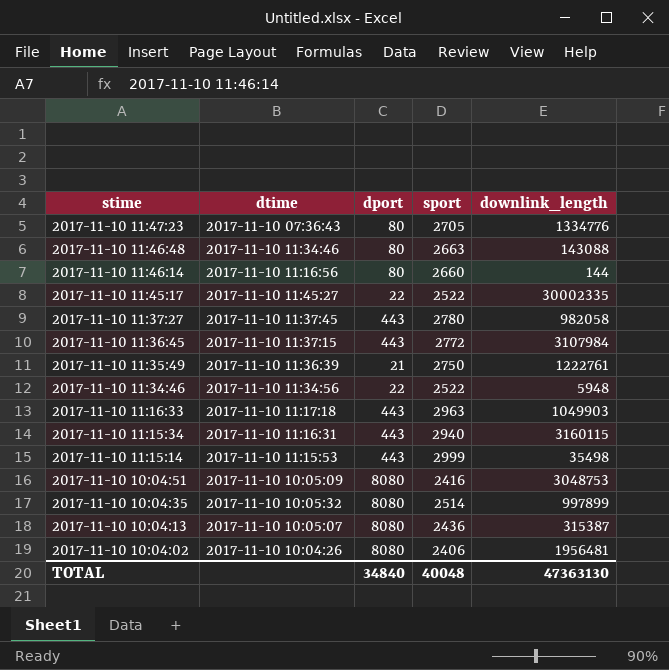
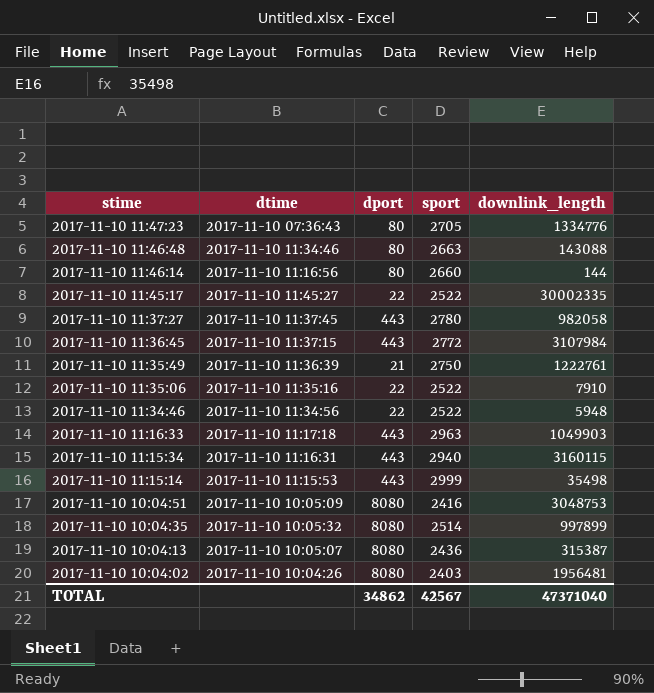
row 2017-11-10 11:35:06: none -> 2017-11-10 11:35:16 | 22 | 2522 | 7910
2017-11-10 10:04:02 | sport: 2406 -> 2403
TOTAL | dport: 34840 -> 34862
TOTAL | sport: 40048 -> 42567
TOTAL | downlink_length: 47363130 -> 47371040

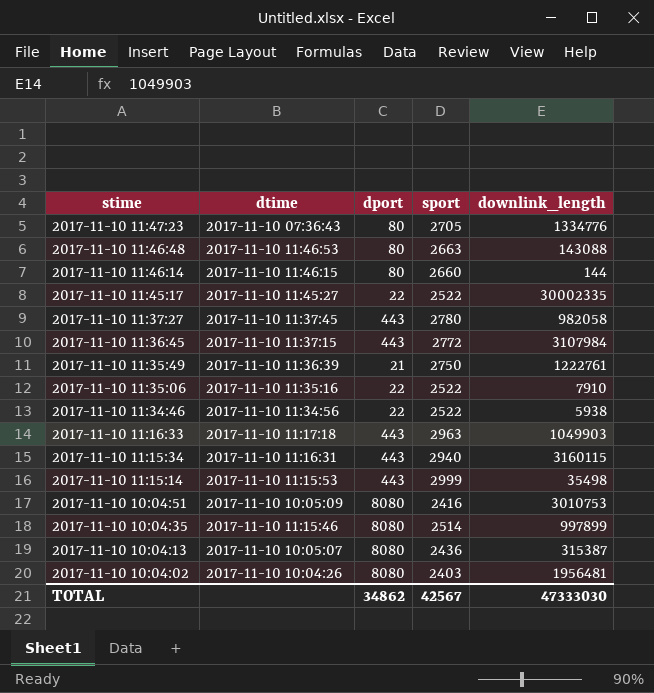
2017-11-10 11:46:48 | dtime: 2017-11-10 11:34:46 -> 2017-11-10 11:46:53
2017-11-10 11:46:14 | dtime: 2017-11-10 11:16:56 -> 2017-11-10 11:46:15
2017-11-10 11:34:46 | downlink_length: 5948 -> 5938
2017-11-10 10:04:51 | downlink_length: 3048753 -> 3010753
2017-11-10 10:04:35 | dtime: 2017-11-10 10:05:32 -> 2017-11-10 11:15:46
TOTAL | downlink_length: 47371040 -> 47333030

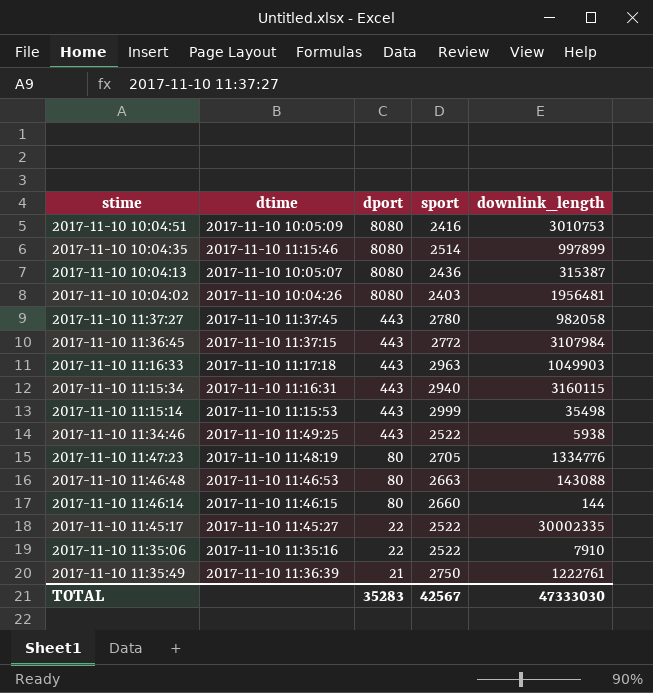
row order: stime descending -> dport descending
2017-11-10 11:34:46 | dtime: 2017-11-10 11:34:56 -> 2017-11-10 11:49:25
2017-11-10 11:34:46 | dport: 22 -> 443
2017-11-10 11:47:23 | dtime: 2017-11-10 07:36:43 -> 2017-11-10 11:48:19
TOTAL | dport: 34862 -> 35283

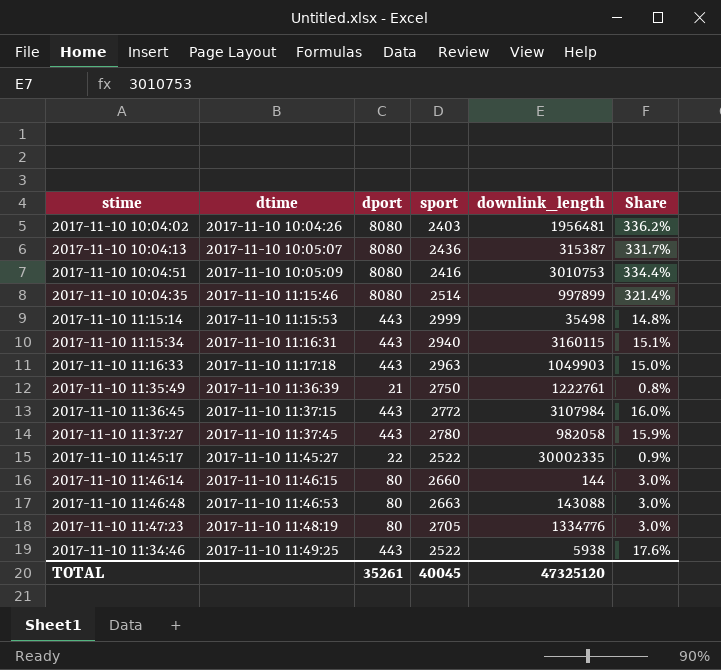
row order: dport descending -> dtime ascending
column Share | formula: none -> [dport] / [sport]
row 2017-11-10 11:35:06: 2017-11-10 11:35:16 | 22 | 2522 | 7910 -> none
TOTAL | dport: 35283 -> 35261
TOTAL | sport: 42567 -> 40045
TOTAL | downlink_length: 47333030 -> 47325120

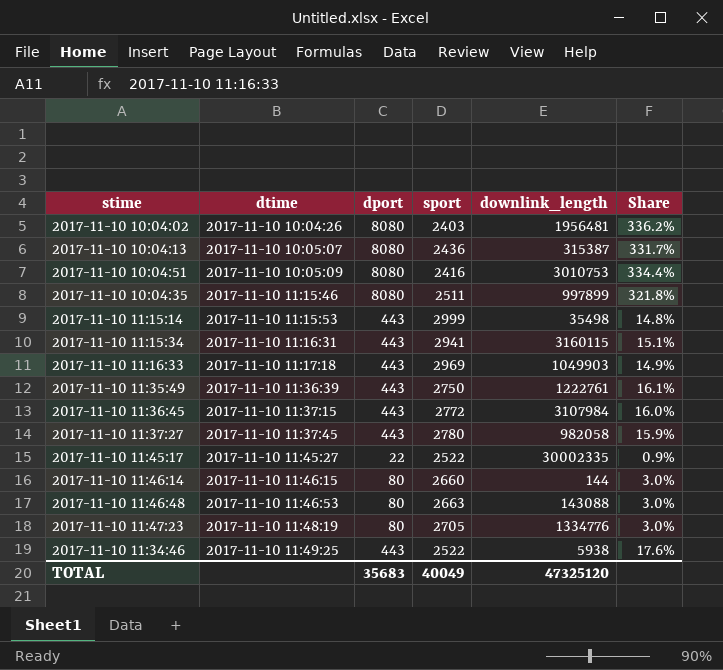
2017-11-10 10:04:35 | sport: 2514 -> 2511
2017-11-10 10:04:35 | Share: 321.4% -> 321.8%
2017-11-10 11:15:34 | sport: 2940 -> 2941
2017-11-10 11:16:33 | sport: 2963 -> 2969
2017-11-10 11:16:33 | Share: 15.0% -> 14.9%
2017-11-10 11:35:49 | dport: 21 -> 443
2017-11-10 11:35:49 | Share: 0.8% -> 16.1%
TOTAL | dport: 35261 -> 35683
TOTAL | sport: 40045 -> 40049

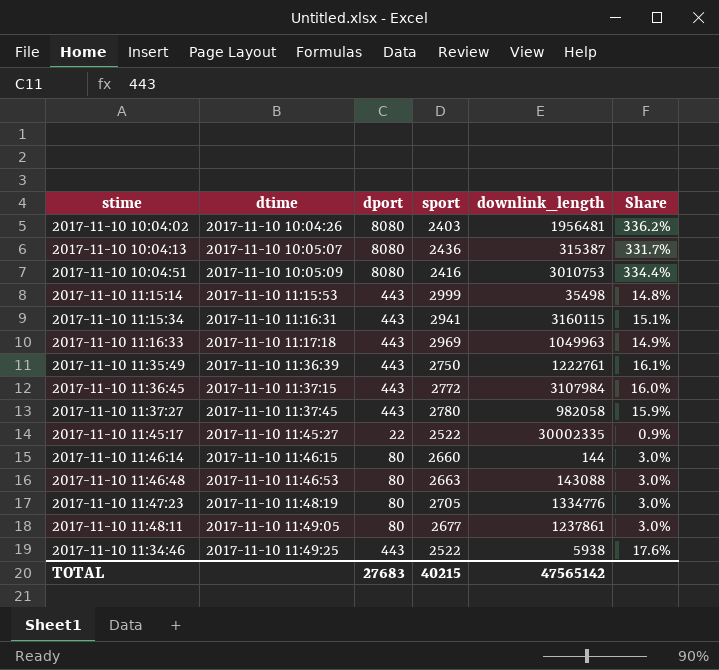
row 2017-11-10 10:04:35: 2017-11-10 11:15:46 | 8080 | 2511 | 997899 | 321.8% -> none
2017-11-10 11:16:33 | downlink_length: 1049903 -> 1049963
row 2017-11-10 11:48:11: none -> 2017-11-10 11:49:05 | 80 | 2677 | 1237861 | 3.0%
TOTAL | dport: 35683 -> 27683
TOTAL | sport: 40049 -> 40215
TOTAL | downlink_length: 47325120 -> 47565142

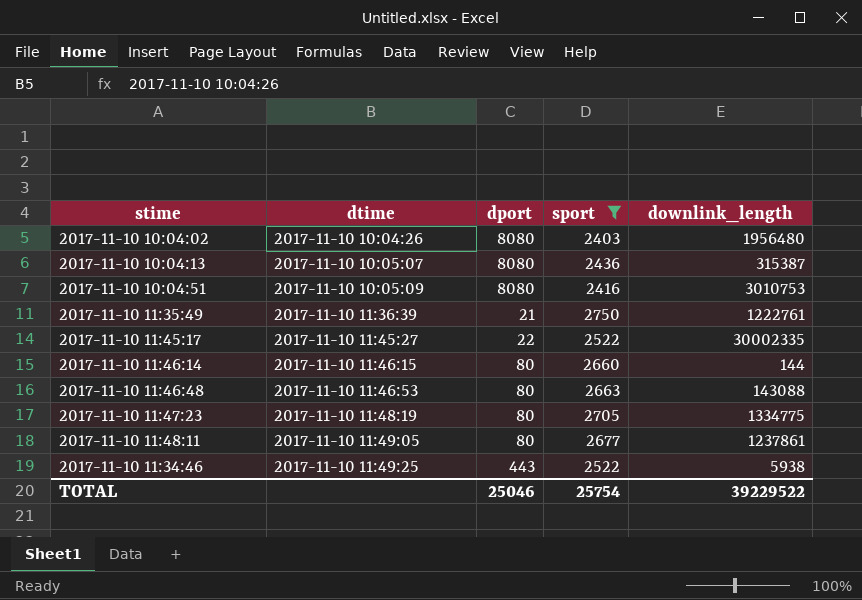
filter: none -> sport <= 2750
column Share | formula: [dport] / [sport] -> none
2017-11-10 10:04:02 | downlink_length: 1956481 -> 1956480
2017-11-10 11:35:49 | dport: 443 -> 21
2017-11-10 11:47:23 | downlink_length: 1334776 -> 1334775
TOTAL | dport: 27683 -> 25046
TOTAL | sport: 40215 -> 25754
TOTAL | downlink_length: 47565142 -> 39229522

